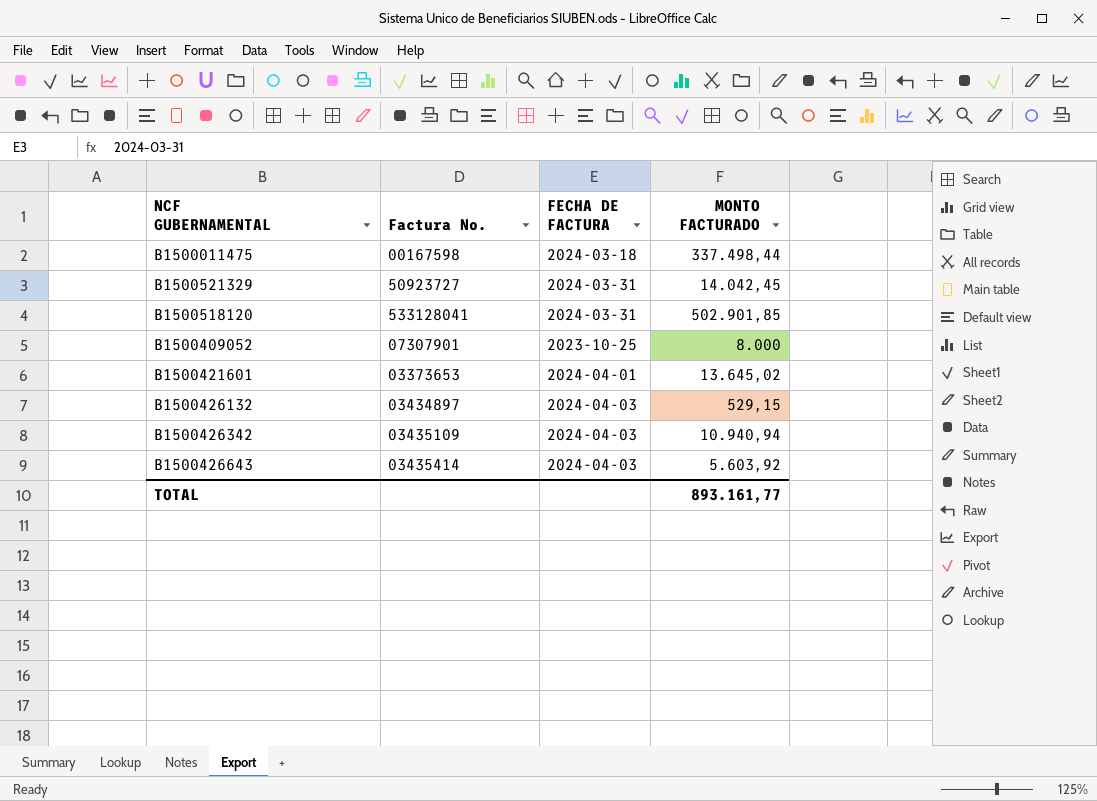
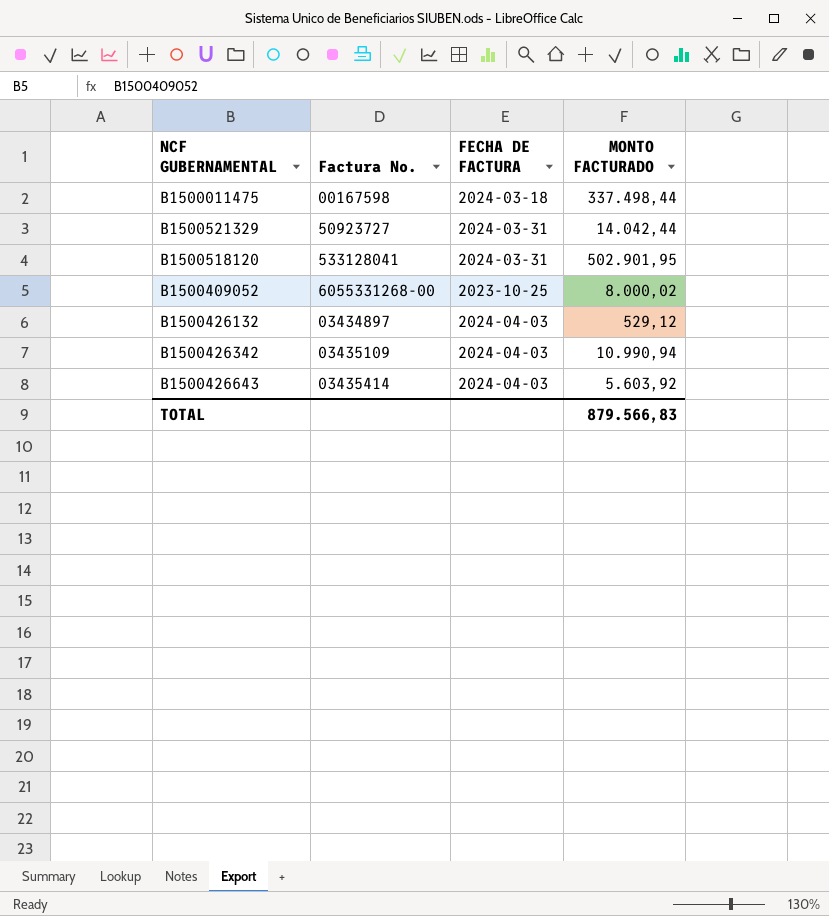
row B1500421601: 03373653 | 2024-04-01 | 13.645,02 -> none
B1500521329 | MONTO FACTURADO: 14.042,45 -> 14.042,44
B1500518120 | MONTO FACTURADO: 502.901,85 -> 502.901,95
B1500409052 | Factura No.: 07307901 -> 6055331268-00
B1500409052 | MONTO FACTURADO: 8.000 -> 8.000,02
B1500426132 | MONTO FACTURADO: 529,15 -> 529,12
B1500426342 | MONTO FACTURADO: 10.940,94 -> 10.990,94
TOTAL | MONTO FACTURADO: 893.161,77 -> 879.566,83

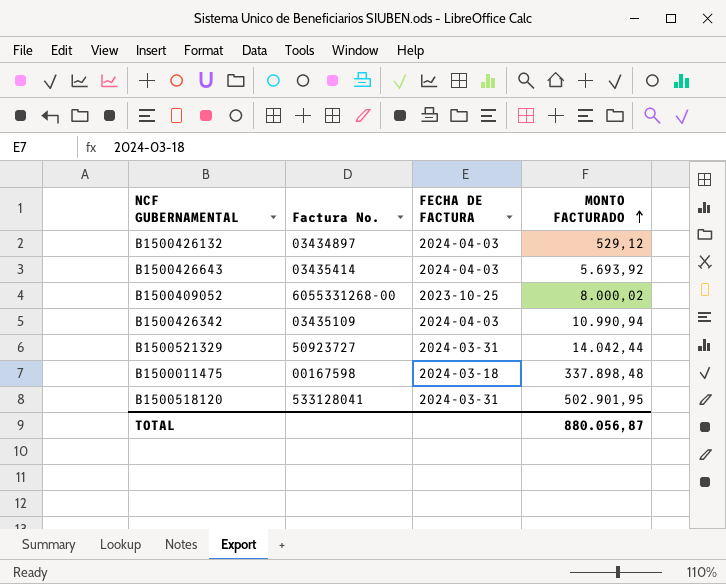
row order: none -> MONTO FACTURADO ascending
B1500426643 | MONTO FACTURADO: 5.603,92 -> 5.693,92
B1500011475 | MONTO FACTURADO: 337.498,44 -> 337.898,48
TOTAL | MONTO FACTURADO: 879.566,83 -> 880.056,87

